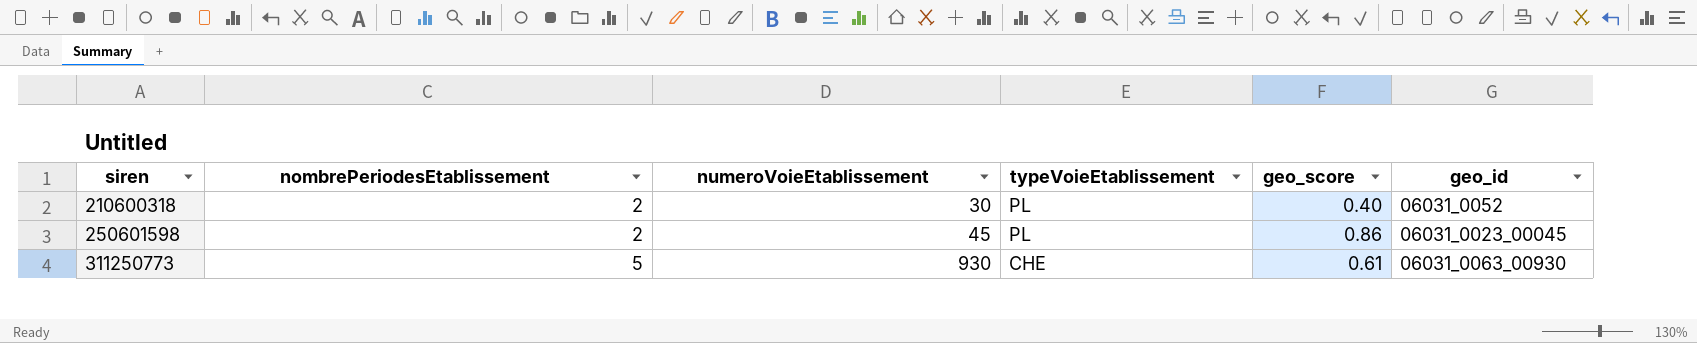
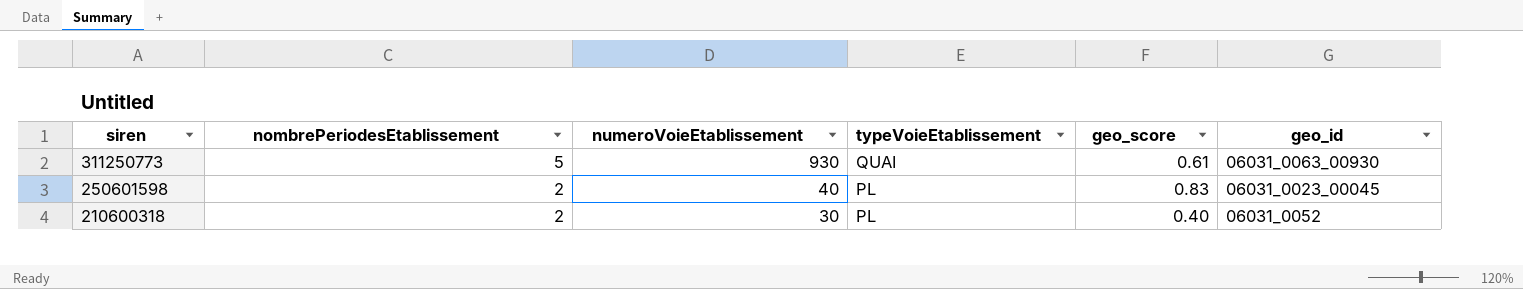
row order: siren ascending -> siren descending
311250773 | typeVoieEtablissement: CHE -> QUAI
250601598 | numeroVoieEtablissement: 45 -> 40
250601598 | geo_score: 0.86 -> 0.83

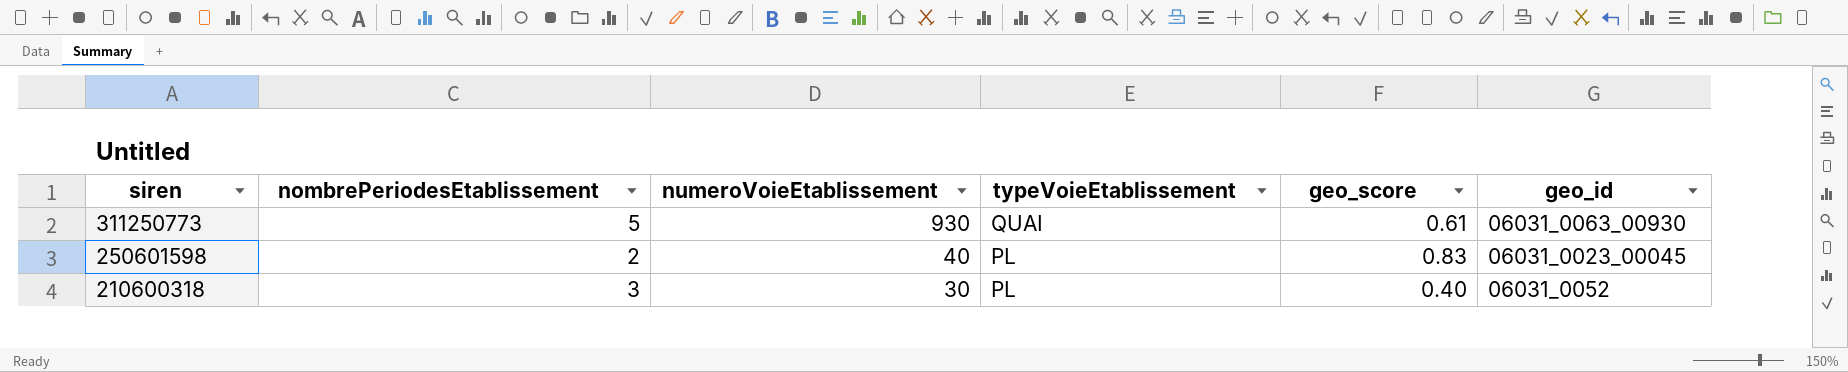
210600318 | nombrePeriodesEtablissement: 2 -> 3

